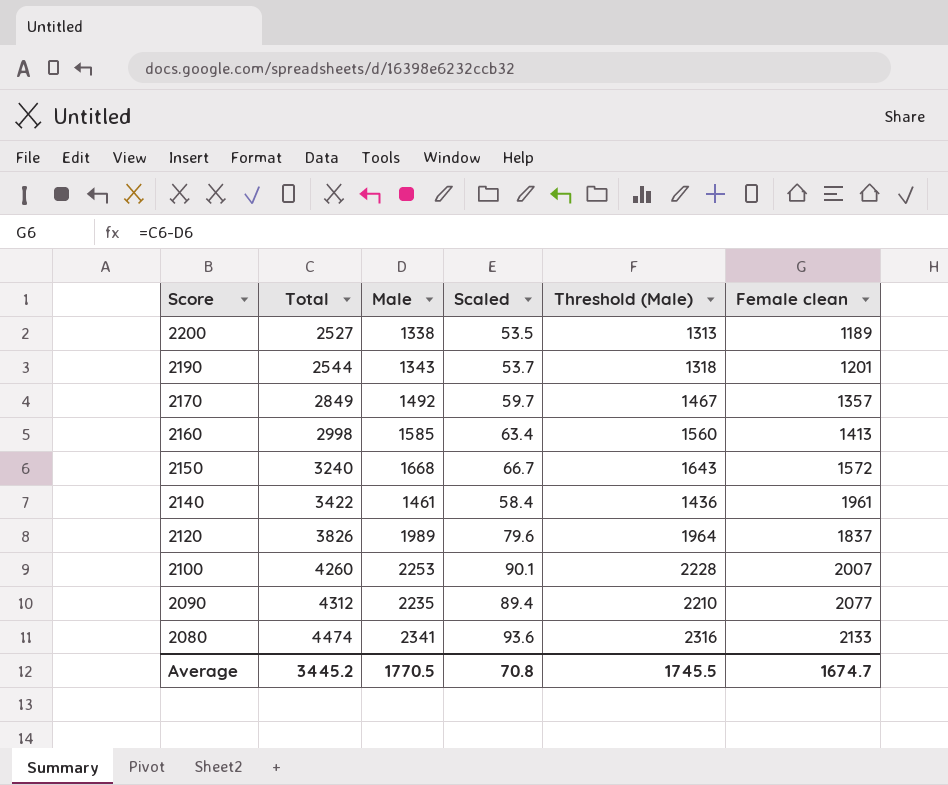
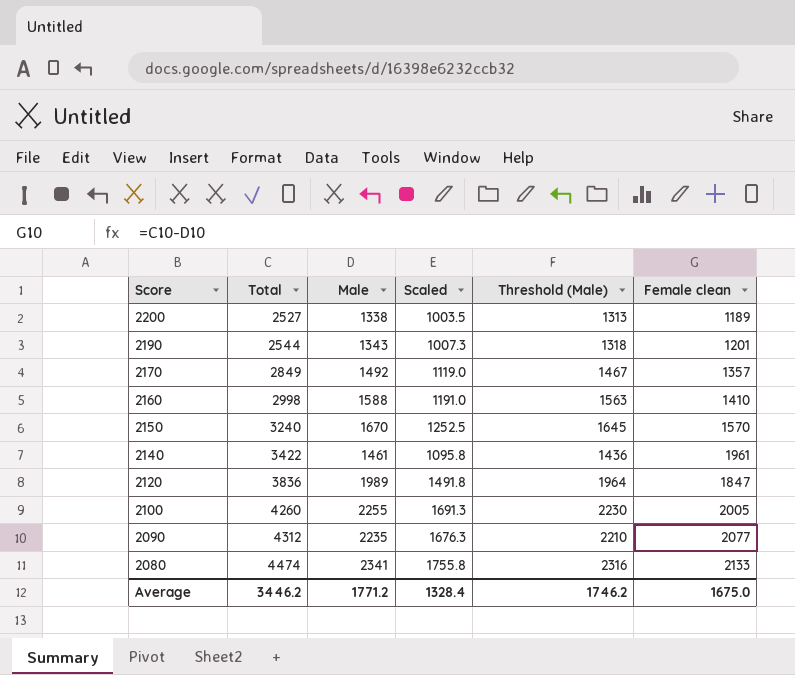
column Scaled | formula: [Male] * 0.04 -> [Male] * 0.75
2160 | Male: 1585 -> 1588
2160 | Threshold (Male): 1560 -> 1563
2160 | Female clean: 1413 -> 1410
2150 | Male: 1668 -> 1670
2150 | Threshold (Male): 1643 -> 1645
2150 | Female clean: 1572 -> 1570
2120 | Total: 3826 -> 3836
2120 | Female clean: 1837 -> 1847
2100 | Male: 2253 -> 2255
2100 | Threshold (Male): 2228 -> 2230
2100 | Female clean: 2007 -> 2005
Average | Total: 3445.2 -> 3446.2
Average | Male: 1770.5 -> 1771.2
Average | Scaled: 70.8 -> 1328.4
Average | Threshold (Male): 1745.5 -> 1746.2
Average | Female clean: 1674.7 -> 1675.0

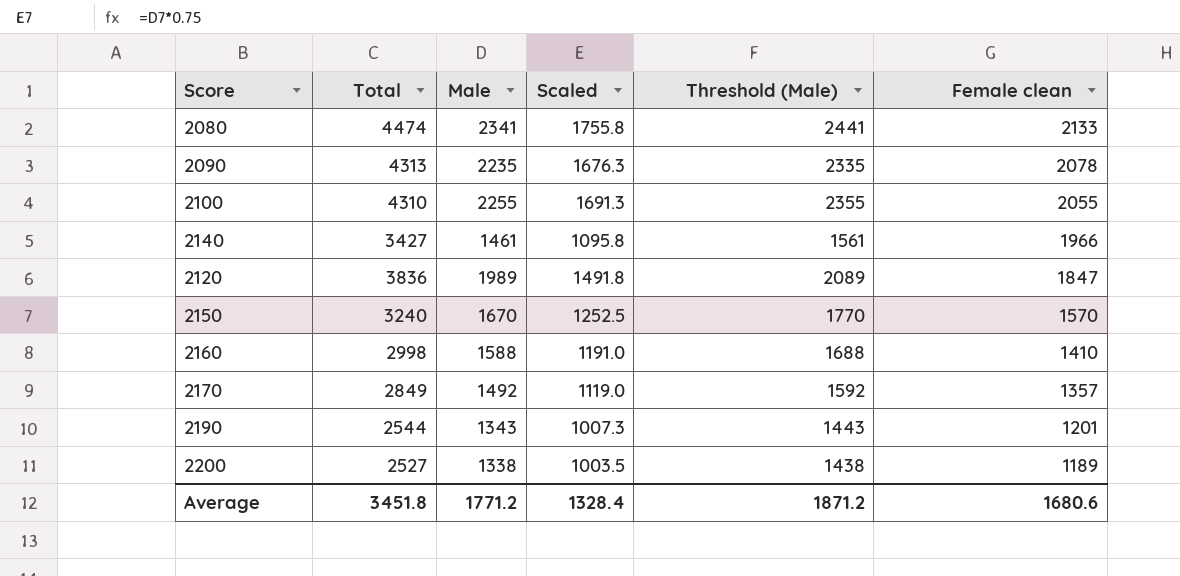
row order: Score descending -> Female clean descending
column Threshold (Male) | formula: [Male] - 25 -> [Male] + 100
2090 | Total: 4312 -> 4313
2090 | Female clean: 2077 -> 2078
2100 | Total: 4260 -> 4310
2100 | Female clean: 2005 -> 2055
2140 | Total: 3422 -> 3427
2140 | Female clean: 1961 -> 1966
Average | Total: 3446.2 -> 3451.8
Average | Threshold (Male): 1746.2 -> 1871.2
Average | Female clean: 1675.0 -> 1680.6

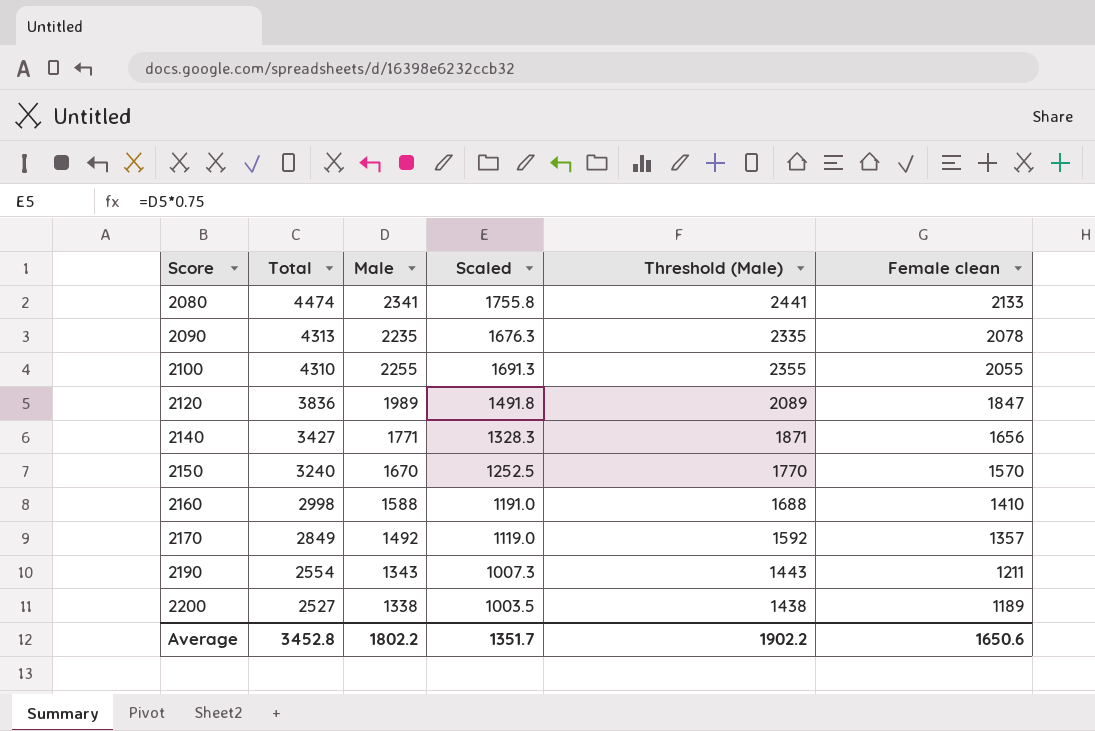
row order: Female clean descending -> Score ascending
2140 | Male: 1461 -> 1771
2140 | Scaled: 1095.8 -> 1328.3
2140 | Threshold (Male): 1561 -> 1871
2140 | Female clean: 1966 -> 1656
2190 | Total: 2544 -> 2554
2190 | Female clean: 1201 -> 1211
Average | Total: 3451.8 -> 3452.8
Average | Male: 1771.2 -> 1802.2
Average | Scaled: 1328.4 -> 1351.7
Average | Threshold (Male): 1871.2 -> 1902.2
Average | Female clean: 1680.6 -> 1650.6

